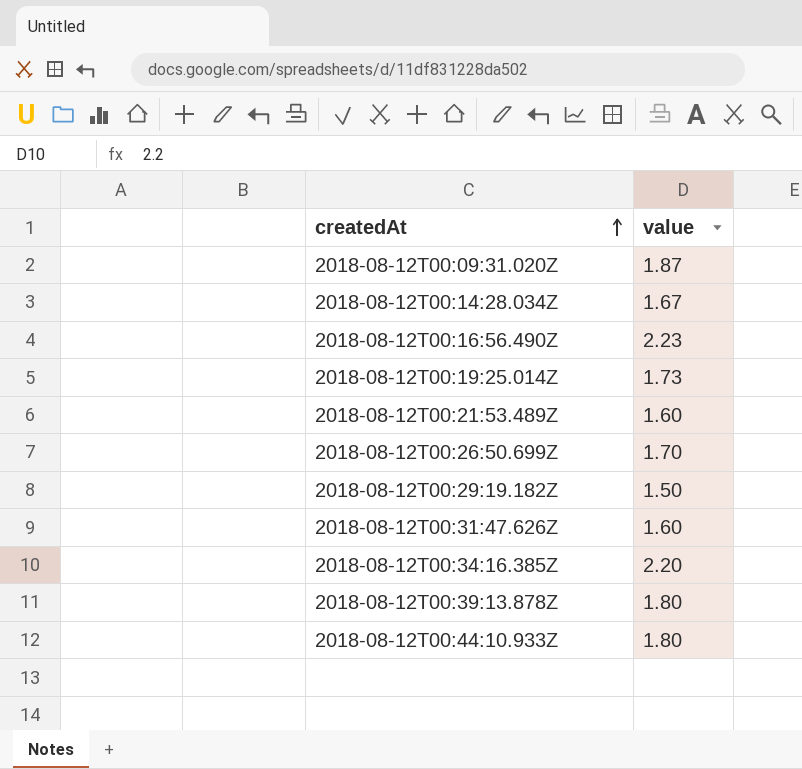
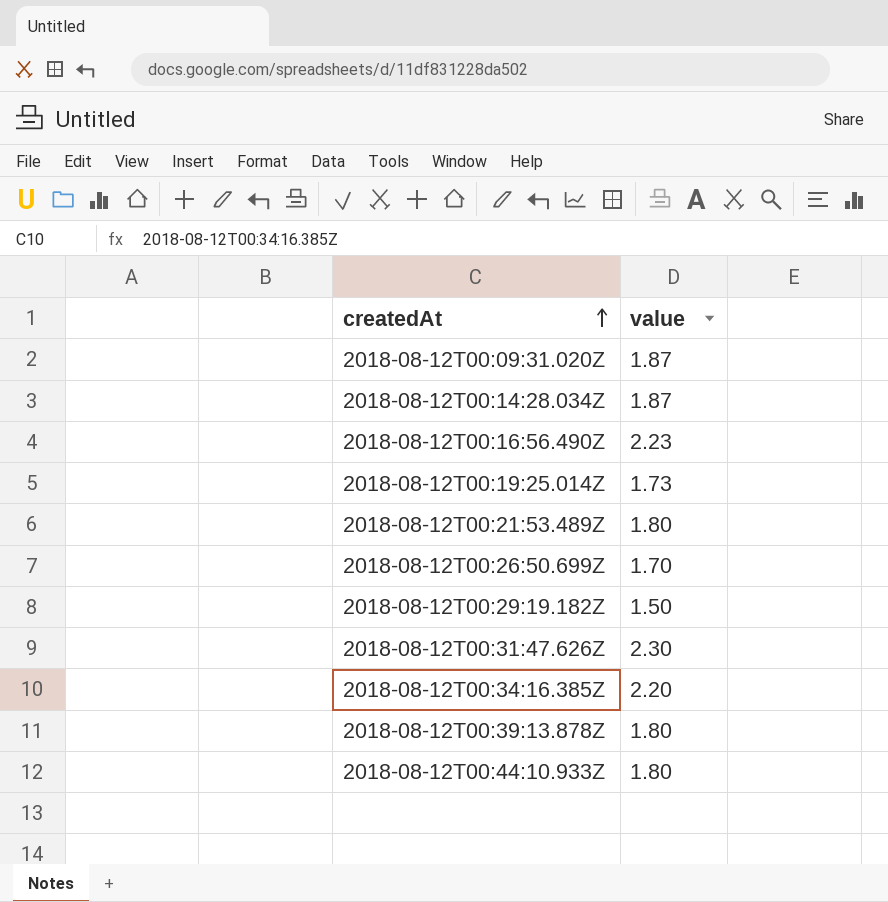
2018-08-12T00:14:28.034Z | value: 1.67 -> 1.87
2018-08-12T00:21:53.489Z | value: 1.60 -> 1.80
2018-08-12T00:31:47.626Z | value: 1.60 -> 2.30

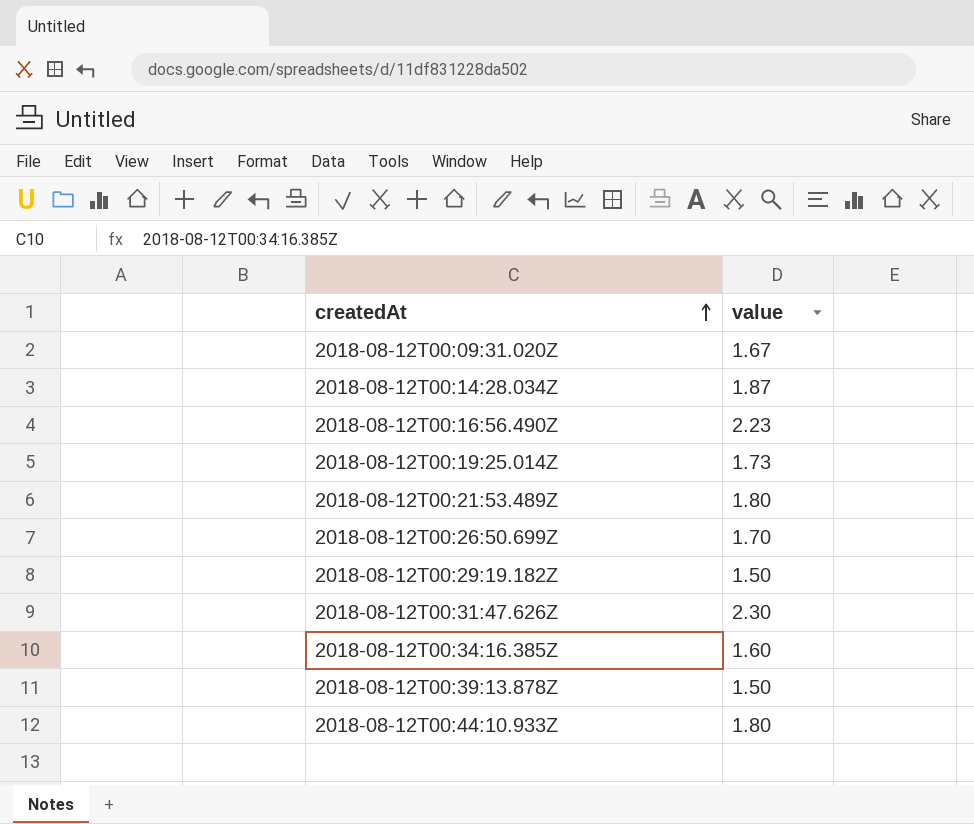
2018-08-12T00:09:31.020Z | value: 1.87 -> 1.67
2018-08-12T00:34:16.385Z | value: 2.20 -> 1.60
2018-08-12T00:39:13.878Z | value: 1.80 -> 1.50

